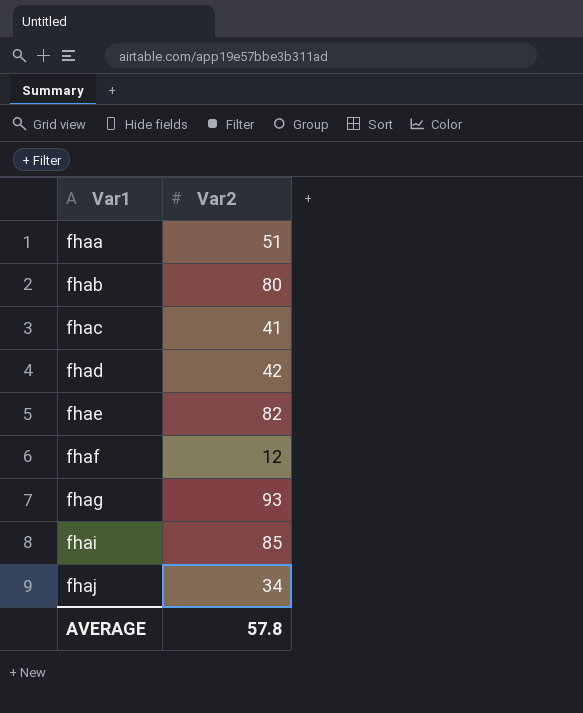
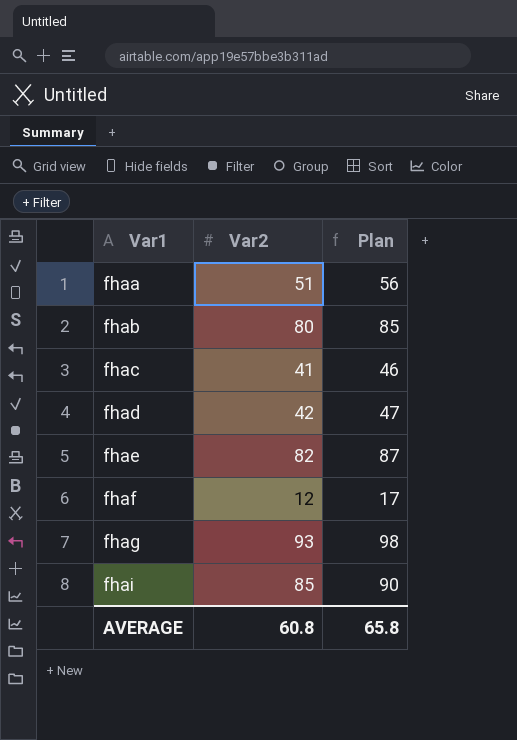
column Plan | formula: none -> [Var2] + 5
row fhaj: 34 -> none
AVERAGE | Var2: 57.8 -> 60.8

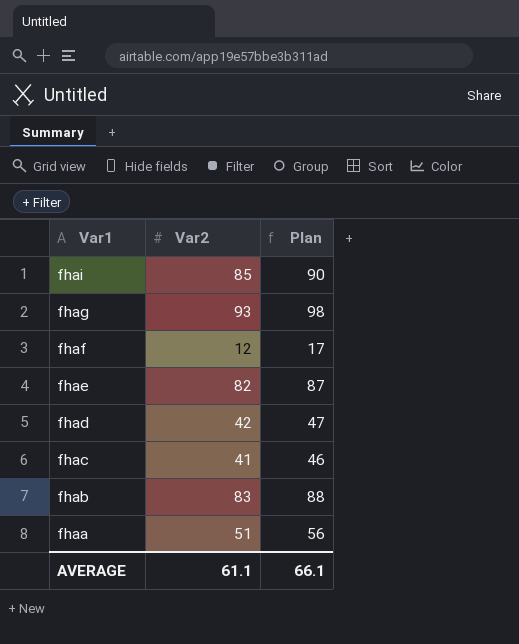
row order: Var1 ascending -> Var1 descending
fhab | Var2: 80 -> 83
fhab | Plan: 85 -> 88
AVERAGE | Var2: 60.8 -> 61.1
AVERAGE | Plan: 65.8 -> 66.1

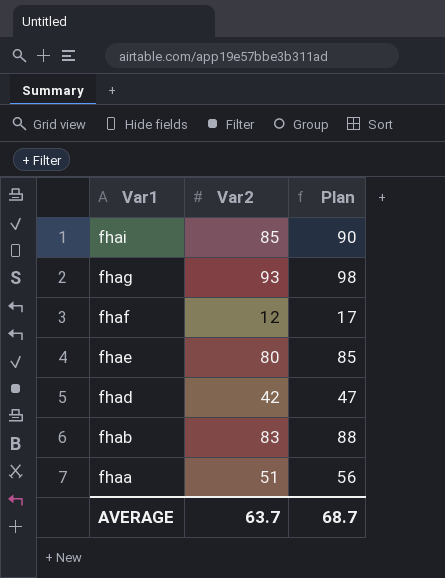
row fhac: 41 | 46 -> none
fhae | Var2: 82 -> 80
fhae | Plan: 87 -> 85
AVERAGE | Var2: 61.1 -> 63.7
AVERAGE | Plan: 66.1 -> 68.7

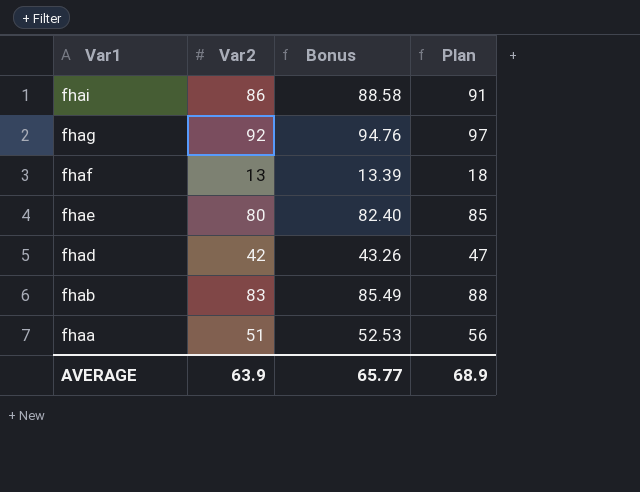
column Bonus | formula: none -> [Var2] * 1.03
fhai | Var2: 85 -> 86
fhai | Plan: 90 -> 91
fhag | Var2: 93 -> 92
fhag | Plan: 98 -> 97
fhaf | Var2: 12 -> 13
fhaf | Plan: 17 -> 18
AVERAGE | Var2: 63.7 -> 63.9
AVERAGE | Plan: 68.7 -> 68.9

